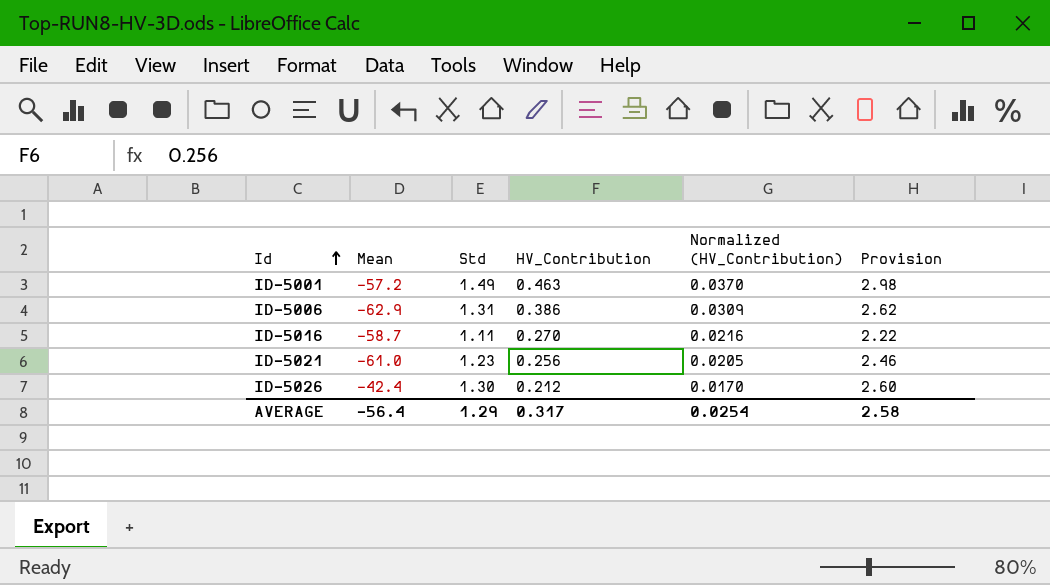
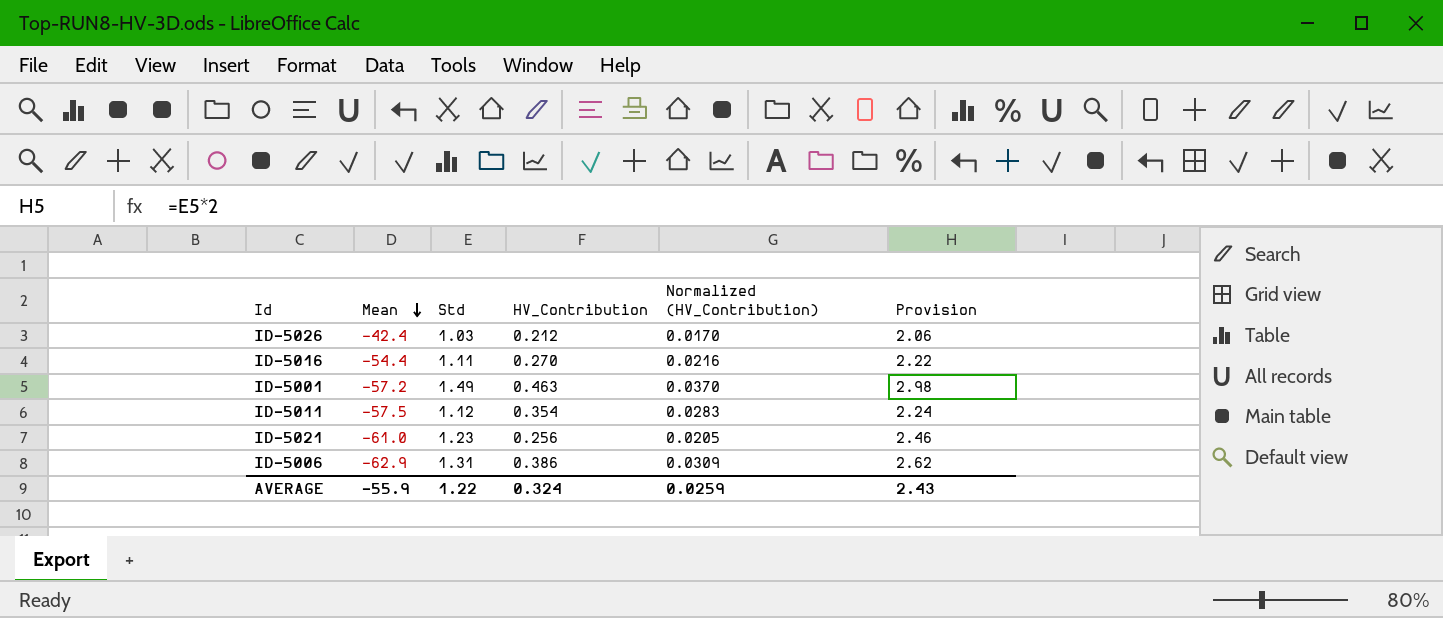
row order: Id ascending -> Mean descending
ID-5026 | Std: 1.30 -> 1.03
ID-5026 | Provision: 2.60 -> 2.06
ID-5016 | Mean: -58.7 -> -54.4
row ID-5011: none -> -57.5 | 1.12 | 0.354 | 0.0283 | 2.24
AVERAGE | Mean: -56.4 -> -55.9
AVERAGE | Std: 1.29 -> 1.22
AVERAGE | HV_Contribution: 0.317 -> 0.324
AVERAGE | Normalized (HV_Contribution): 0.0254 -> 0.0259
AVERAGE | Provision: 2.58 -> 2.43

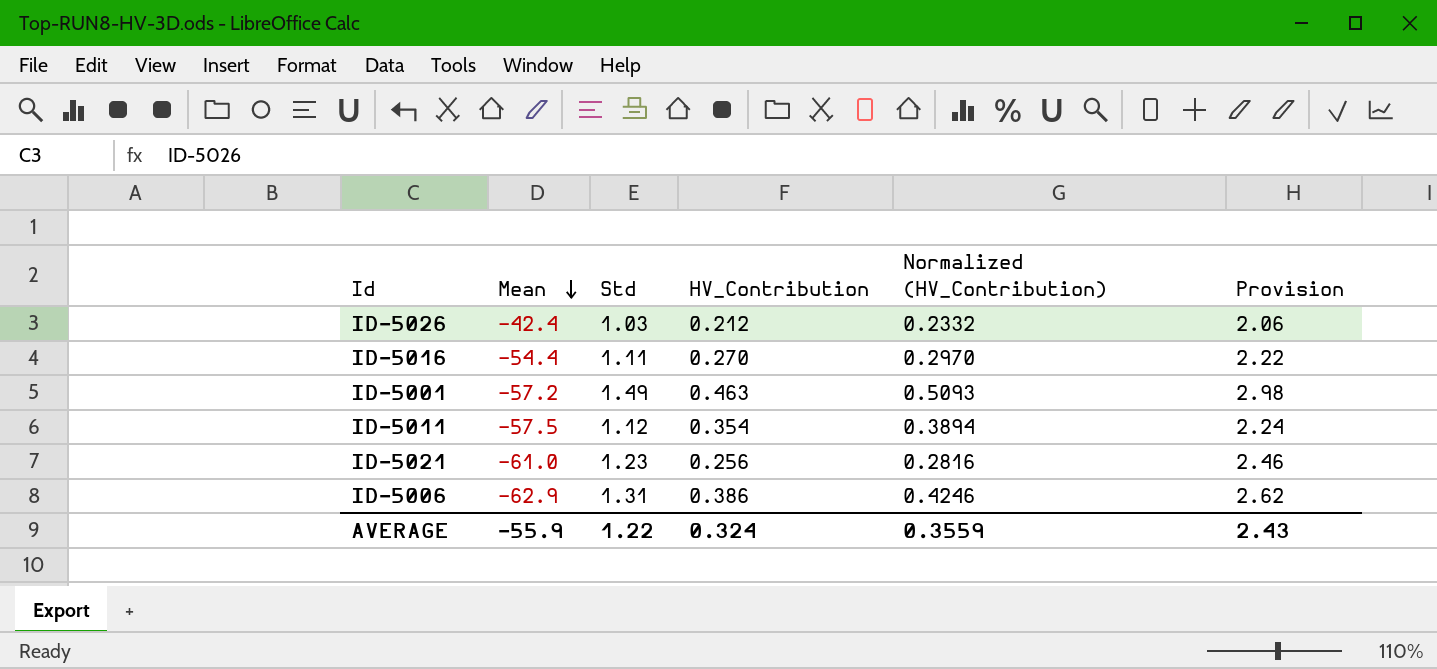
column Normalized (HV_Contribution) | formula: [HV_Contribution] * 0.08 -> [HV_Contribution] * 1.1
AVERAGE | Normalized (HV_Contribution): 0.0259 -> 0.3559

